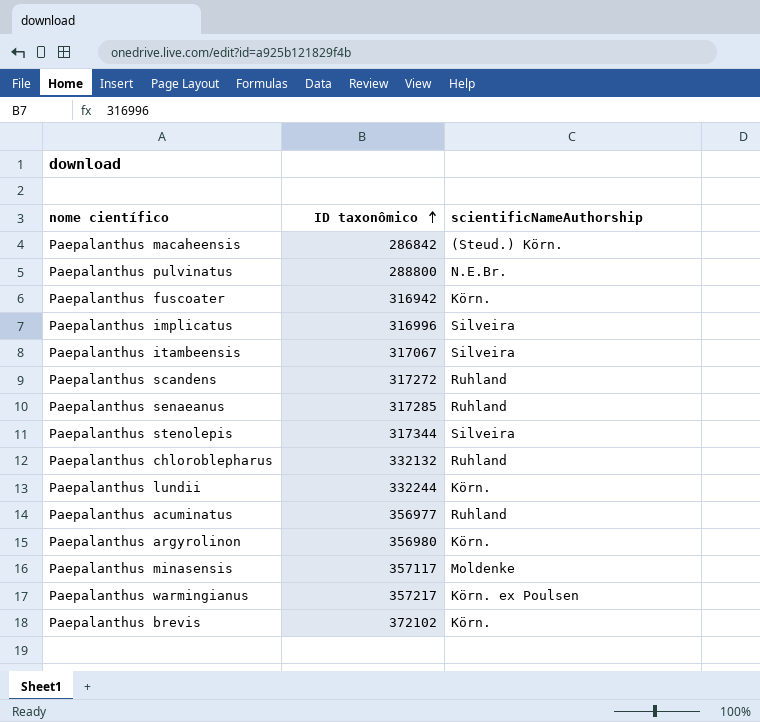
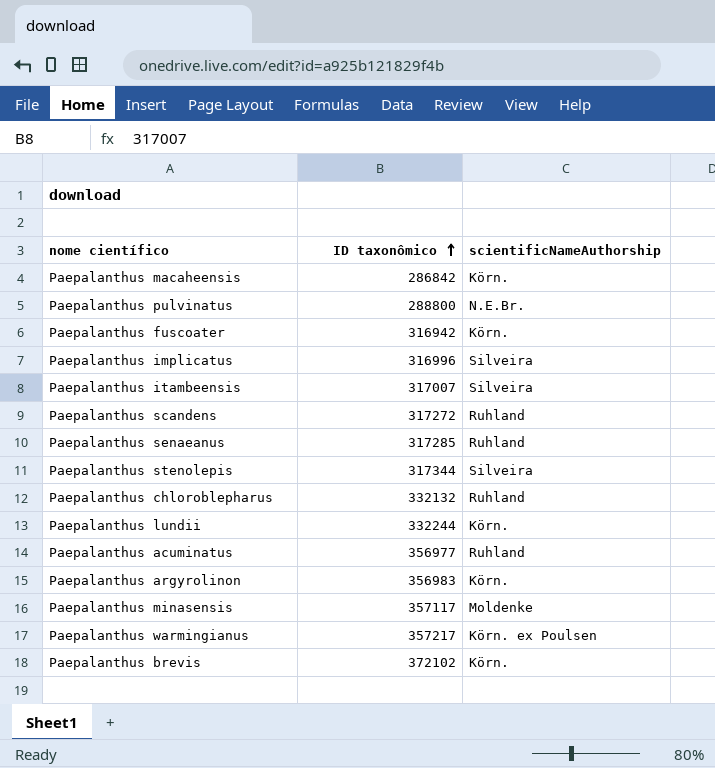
Paepalanthus macaheensis | scientificNameAuthorship: (Steud.) Körn. -> Körn.
Paepalanthus itambeensis | ID taxonômico: 317067 -> 317007
Paepalanthus argyrolinon | ID taxonômico: 356980 -> 356983

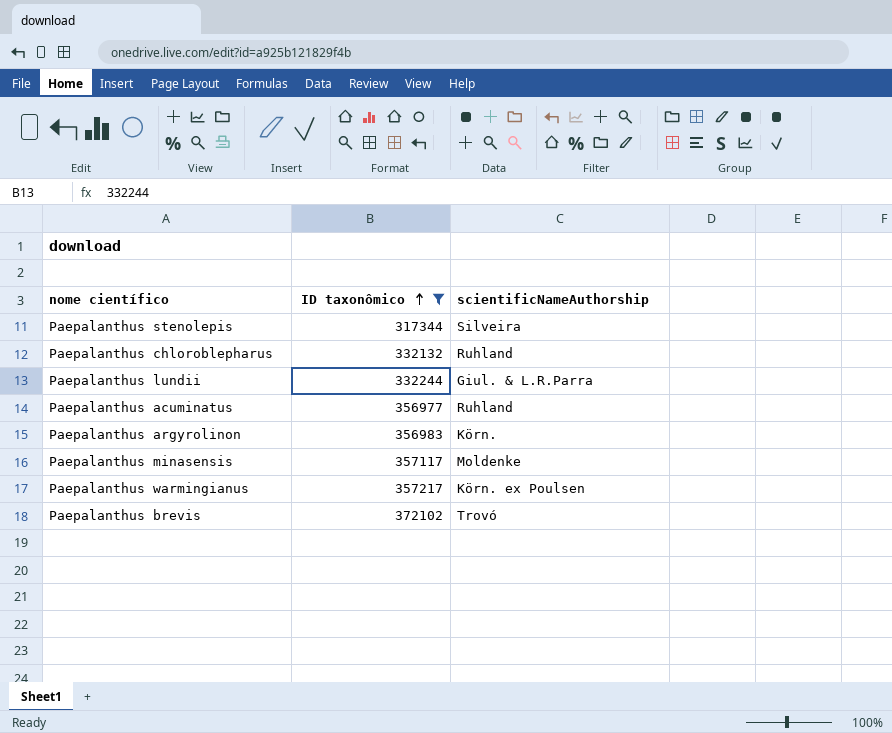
filter: none -> ID taxonômico >= 317344
Paepalanthus lundii | scientificNameAuthorship: Körn. -> Giul. & L.R.Parra
Paepalanthus brevis | scientificNameAuthorship: Körn. -> Trovó

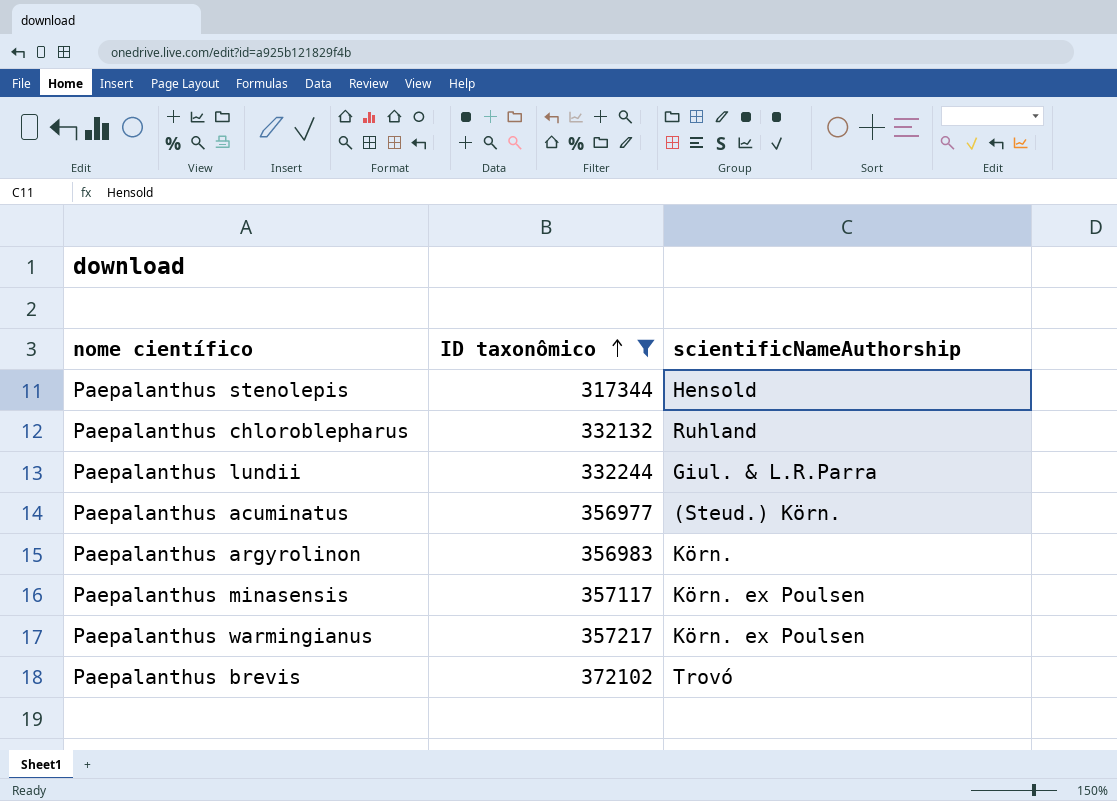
Paepalanthus stenolepis | scientificNameAuthorship: Silveira -> Hensold
Paepalanthus acuminatus | scientificNameAuthorship: Ruhland -> (Steud.) Körn.
Paepalanthus minasensis | scientificNameAuthorship: Moldenke -> Körn. ex Poulsen

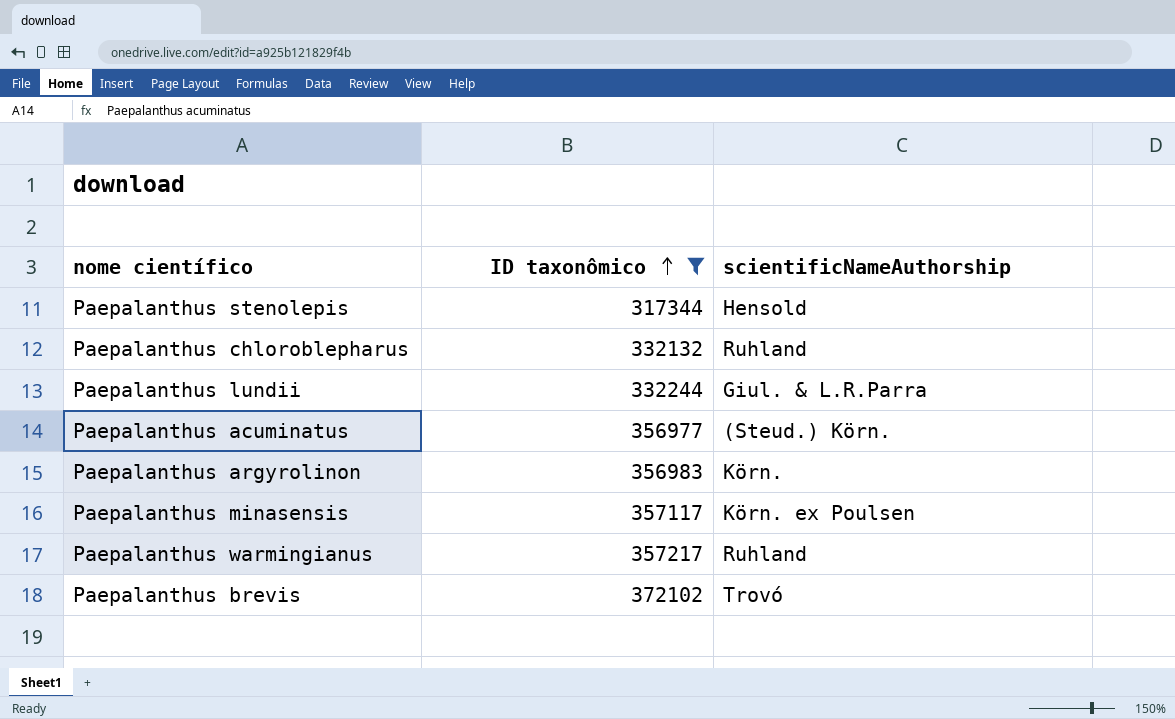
Paepalanthus warmingianus | scientificNameAuthorship: Körn. ex Poulsen -> Ruhland

